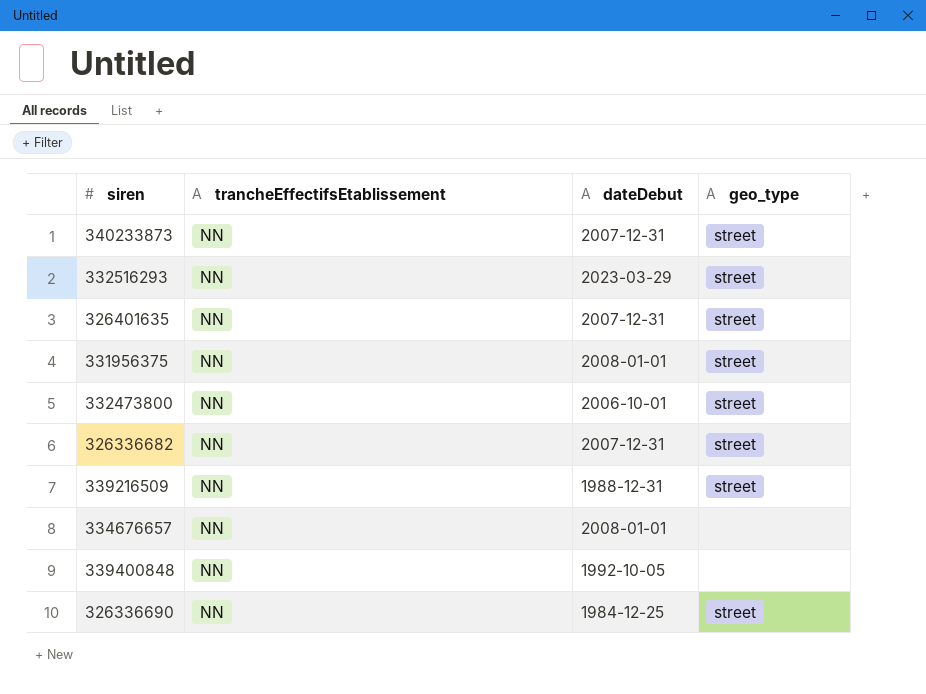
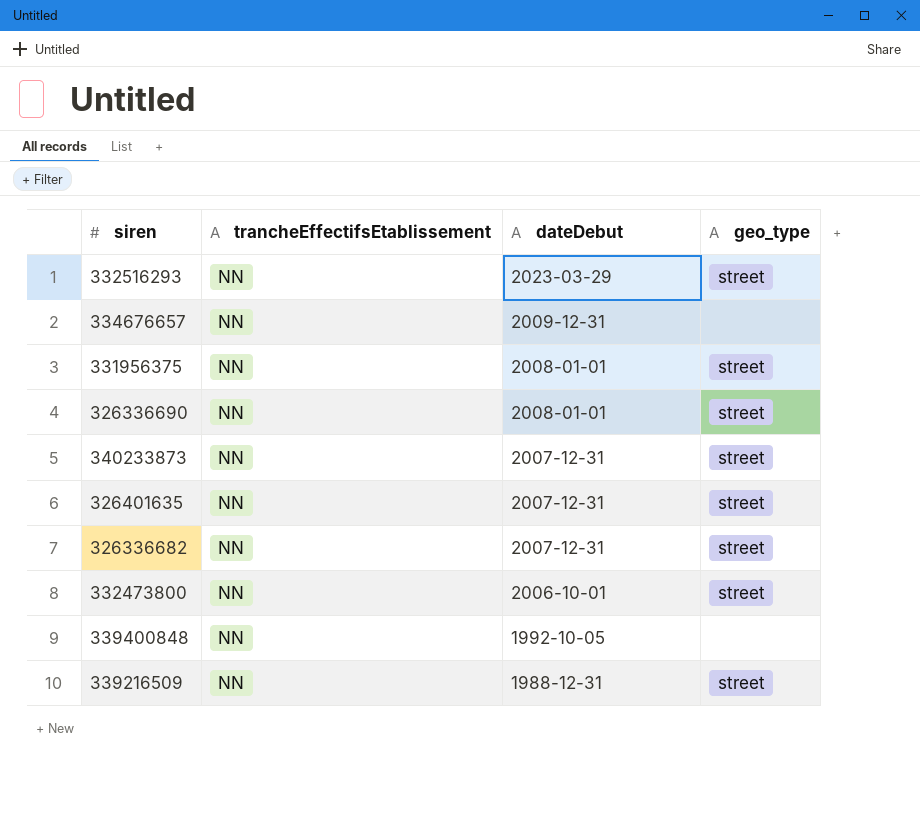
row order: none -> dateDebut descending
334676657 | dateDebut: 2008-01-01 -> 2009-12-31
326336690 | dateDebut: 1984-12-25 -> 2008-01-01

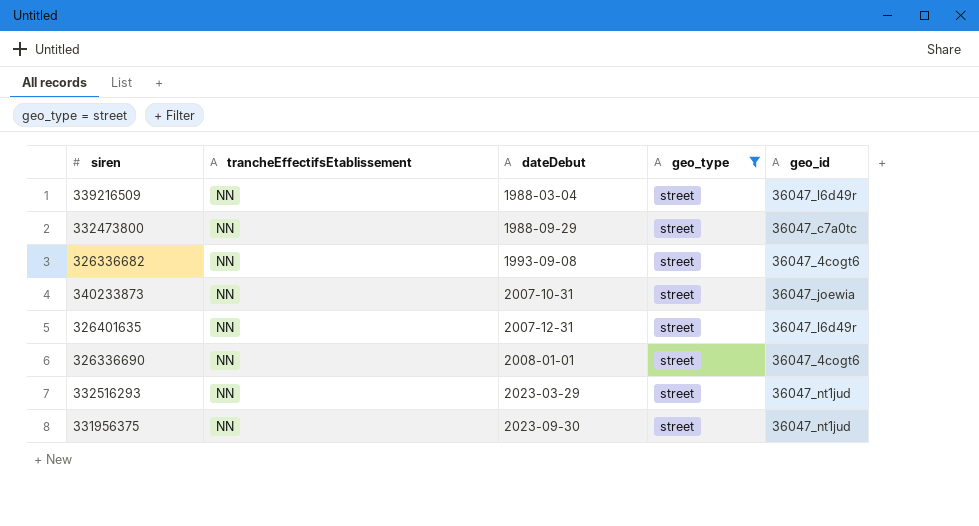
filter: none -> geo_type = street
row order: dateDebut descending -> dateDebut ascending
column geo_id | position: none -> 5
339216509 | dateDebut: 1988-12-31 -> 1988-03-04
332473800 | dateDebut: 2006-10-01 -> 1988-09-29
326336682 | dateDebut: 2007-12-31 -> 1993-09-08
340233873 | dateDebut: 2007-12-31 -> 2007-10-31
331956375 | dateDebut: 2008-01-01 -> 2023-09-30

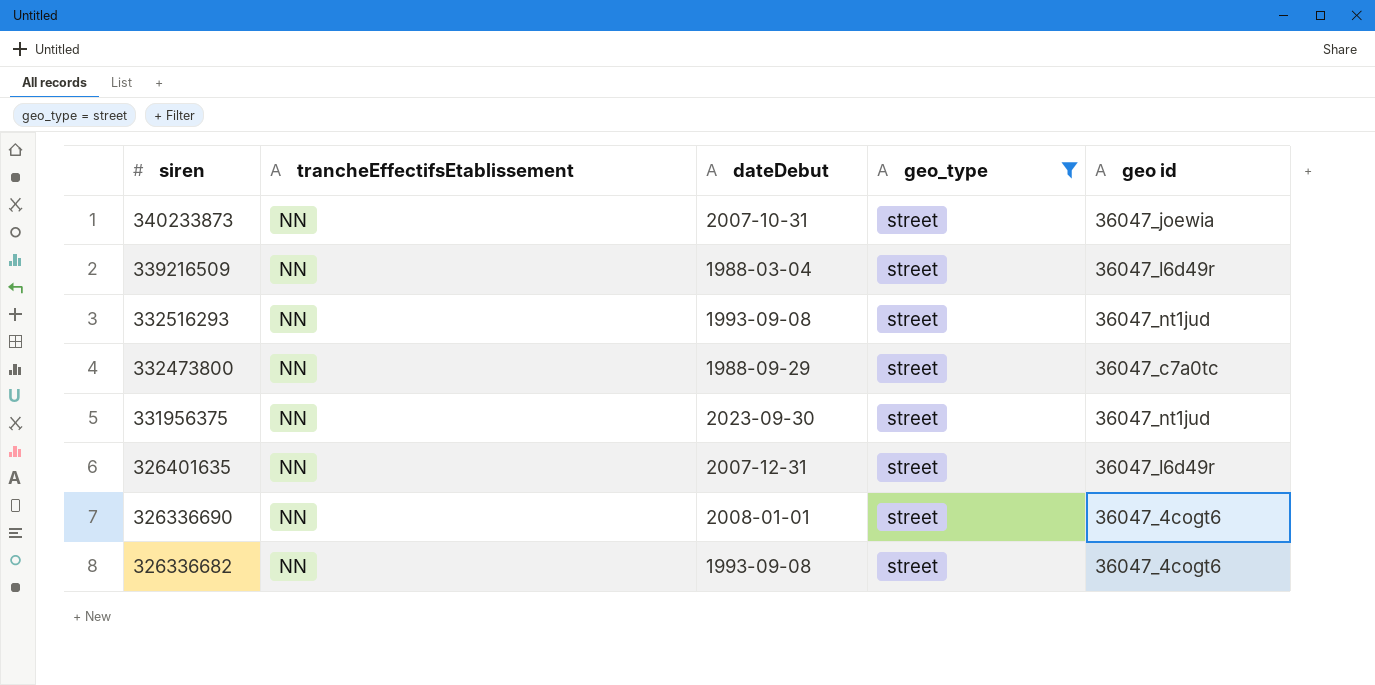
row order: dateDebut ascending -> siren descending
column name: geo_id -> geo id
332516293 | dateDebut: 2023-03-29 -> 1993-09-08

